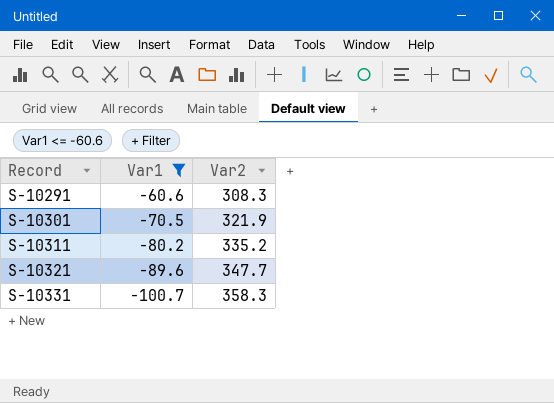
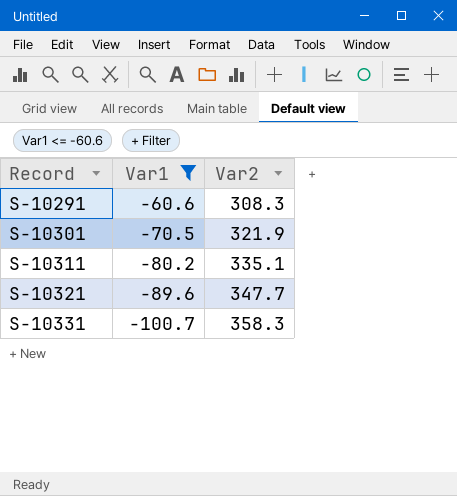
S-10311 | Var2: 335.2 -> 335.1

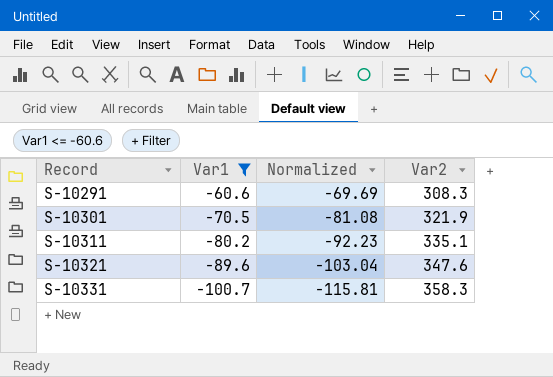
column Normalized | formula: none -> [Var1] * 1.15
S-10321 | Var2: 347.7 -> 347.6

